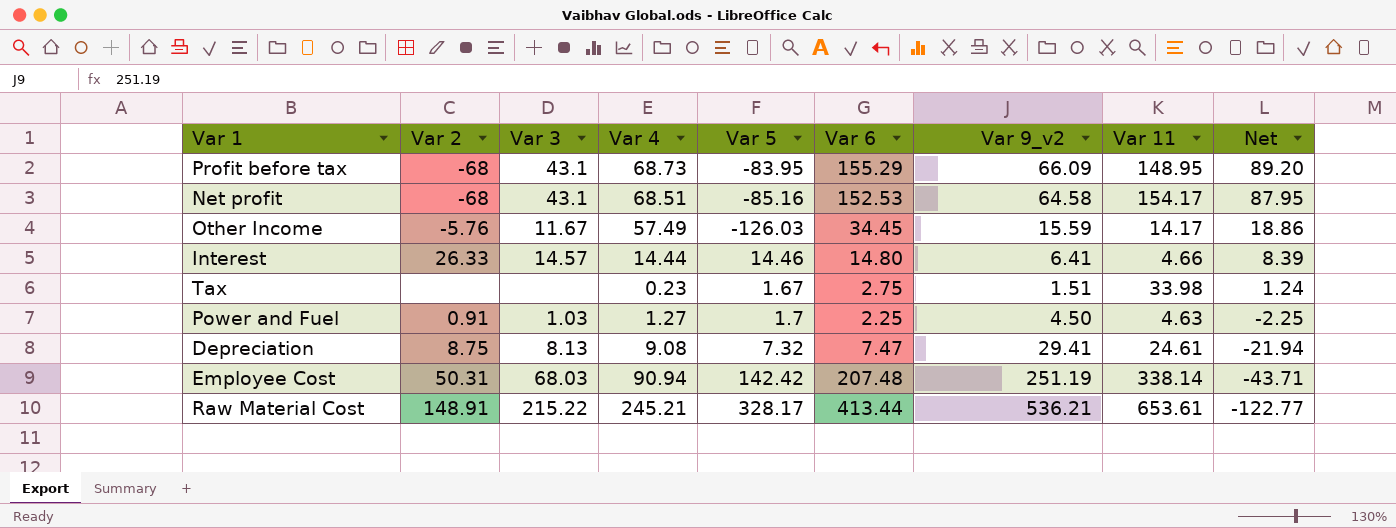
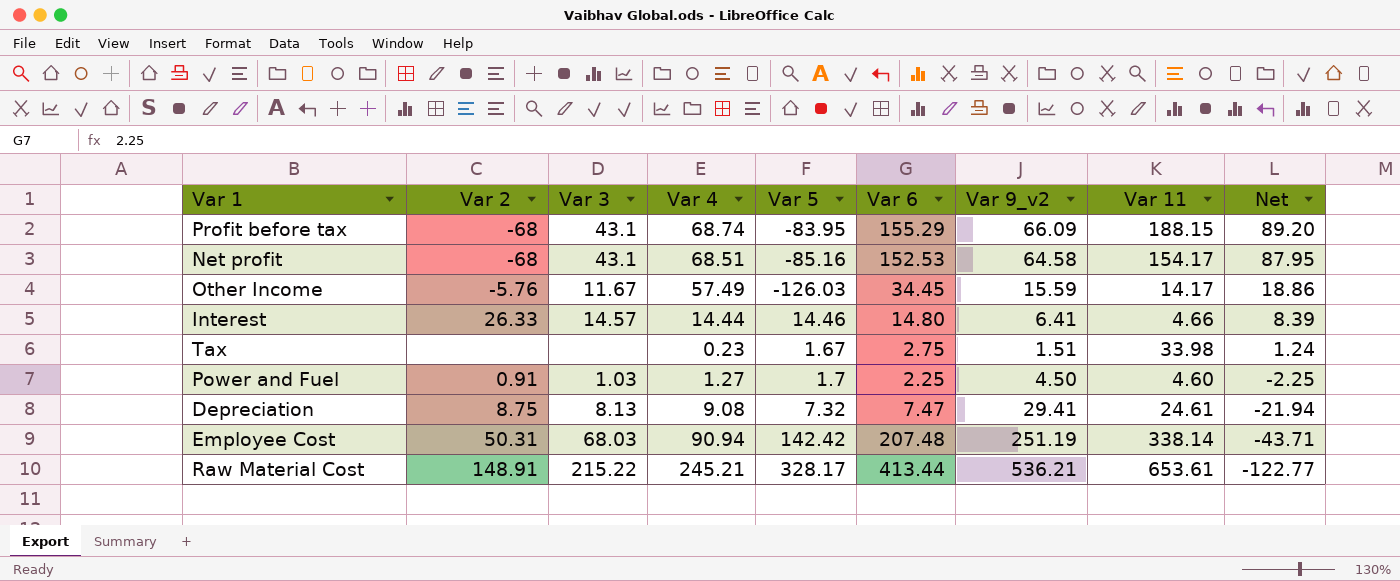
Profit before tax | Var 4: 68.73 -> 68.74
Profit before tax | Var 11: 148.95 -> 188.15
Power and Fuel | Var 11: 4.63 -> 4.60

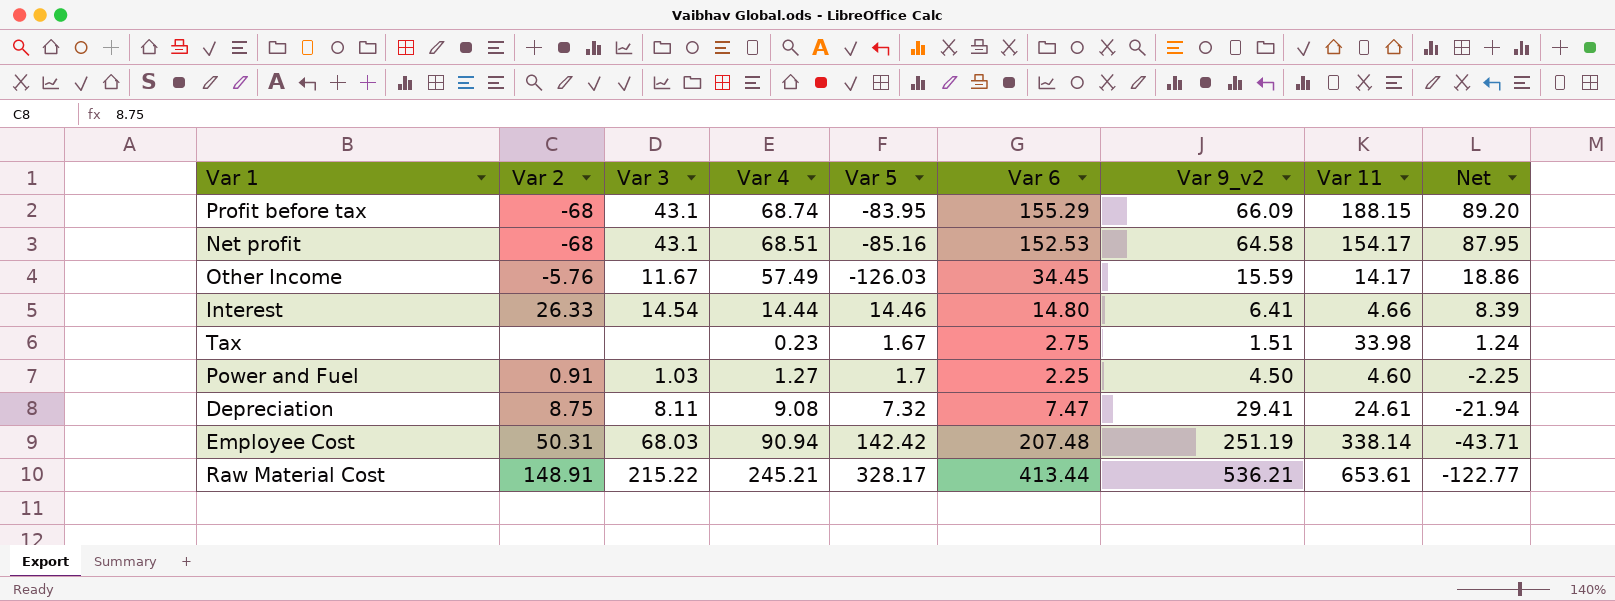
Interest | Var 3: 14.57 -> 14.54
Depreciation | Var 3: 8.13 -> 8.11

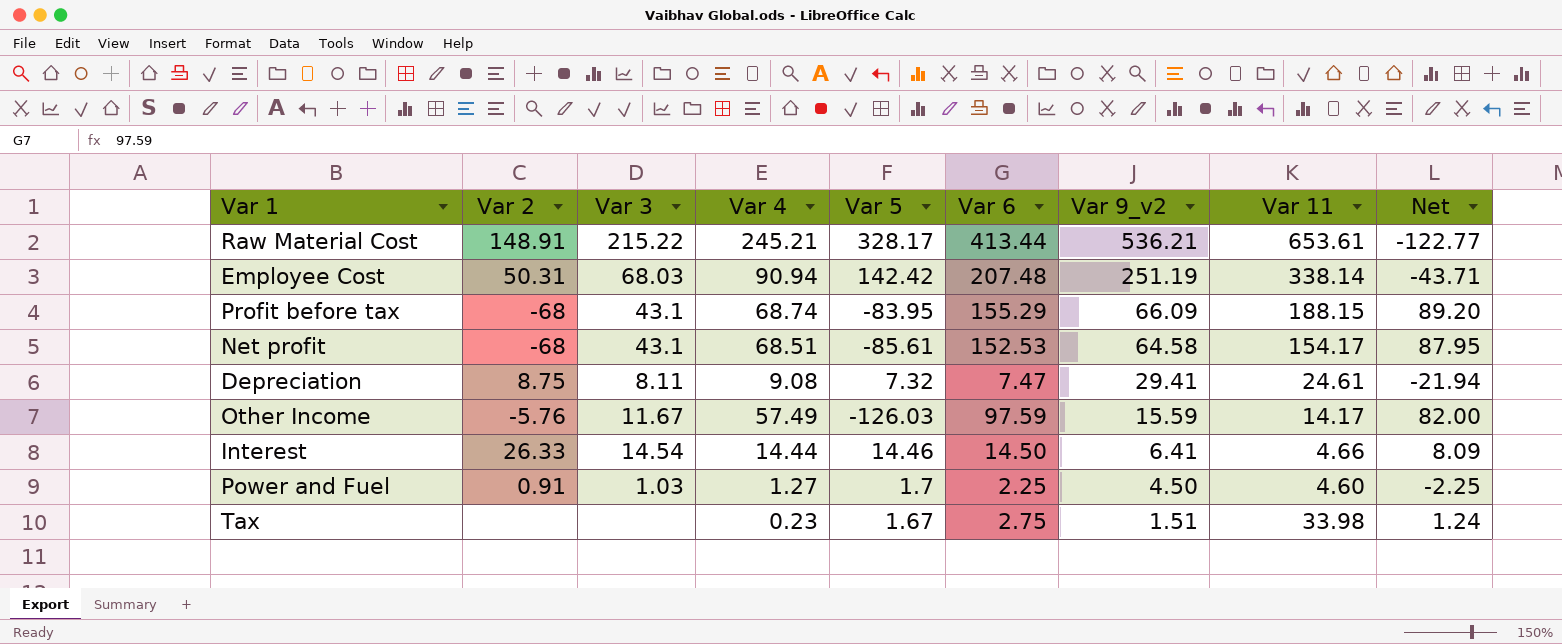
row order: Net descending -> Var 9_v2 descending
Net profit | Var 5: -85.16 -> -85.61
Other Income | Var 6: 34.45 -> 97.59
Other Income | Net: 18.86 -> 82.00
Interest | Var 6: 14.80 -> 14.50
Interest | Net: 8.39 -> 8.09

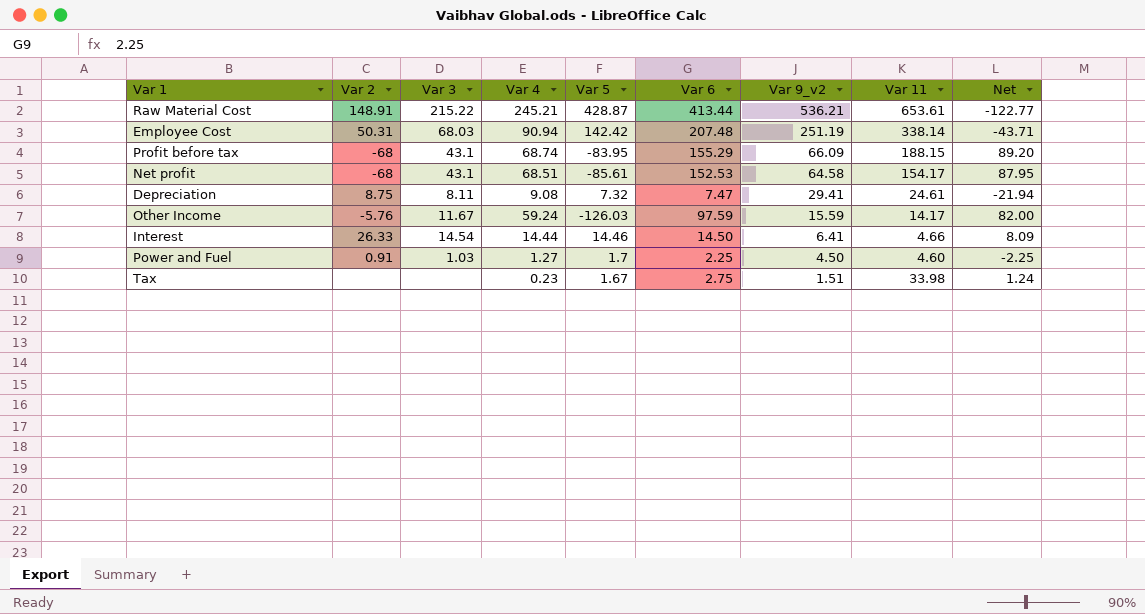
Raw Material Cost | Var 5: 328.17 -> 428.87
Other Income | Var 4: 57.49 -> 59.24

